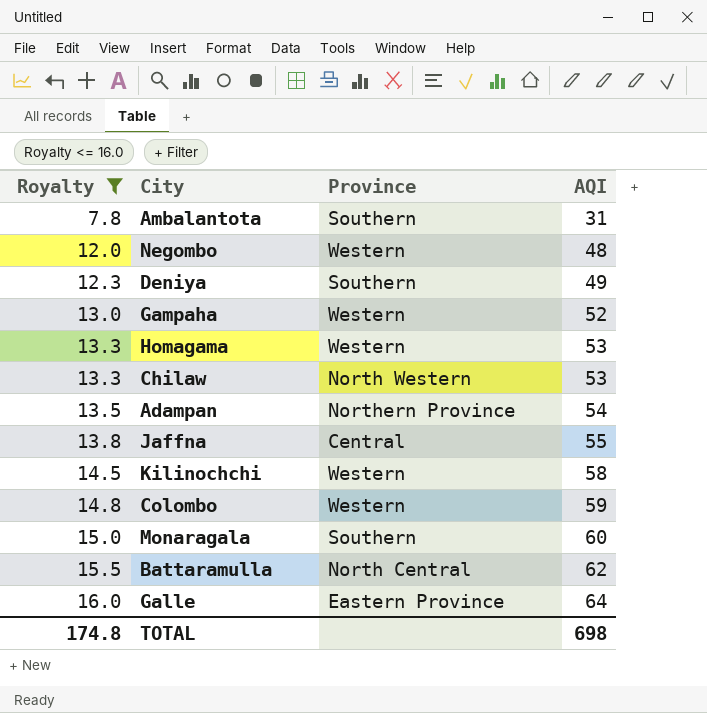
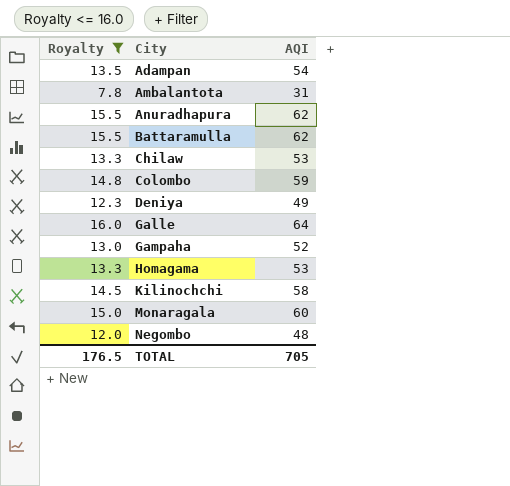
row order: Royalty ascending -> City ascending
column Province | position: 3 -> none
row Jaffna: 13.8 | Central | 55 -> none
row Anuradhapura: none -> 15.5 | 62
TOTAL | Royalty: 174.8 -> 176.5
TOTAL | AQI: 698 -> 705

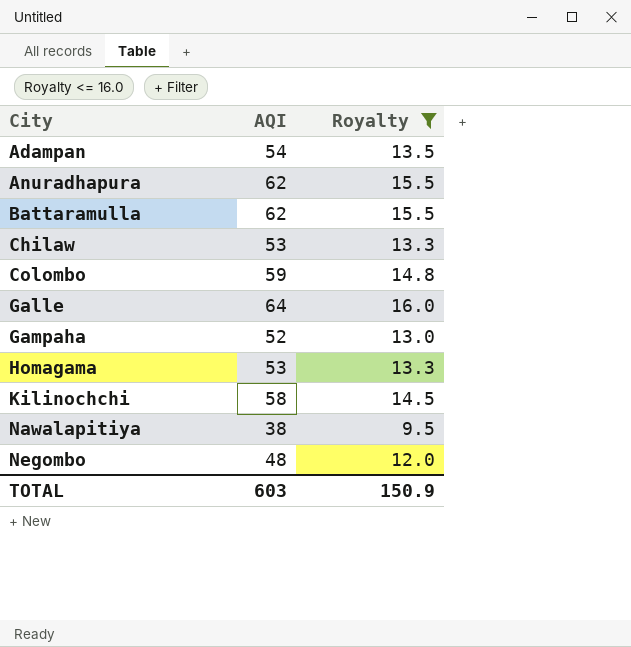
column Royalty | position: 1 -> 3
row Ambalantota: 7.8 | 31 -> none
row Deniya: 12.3 | 49 -> none
row Monaragala: 15.0 | 60 -> none
row Nawalapitiya: none -> 38 | 9.5
TOTAL | AQI: 705 -> 603
TOTAL | Royalty: 176.5 -> 150.9

